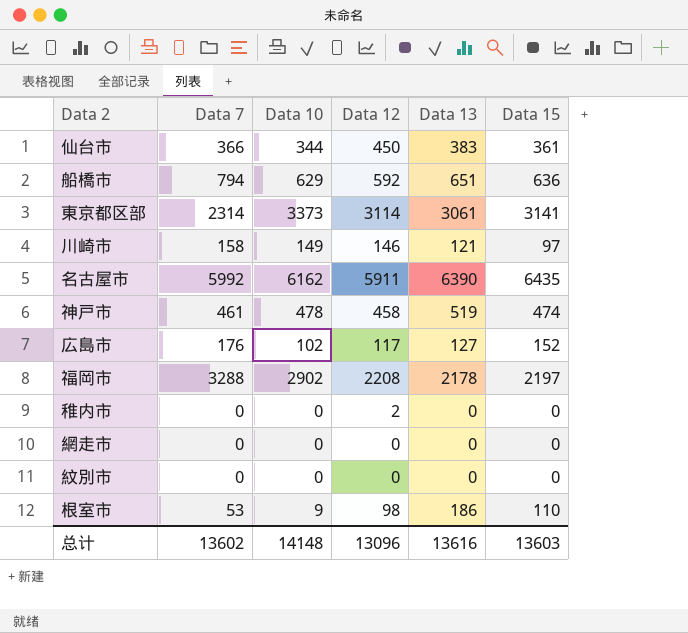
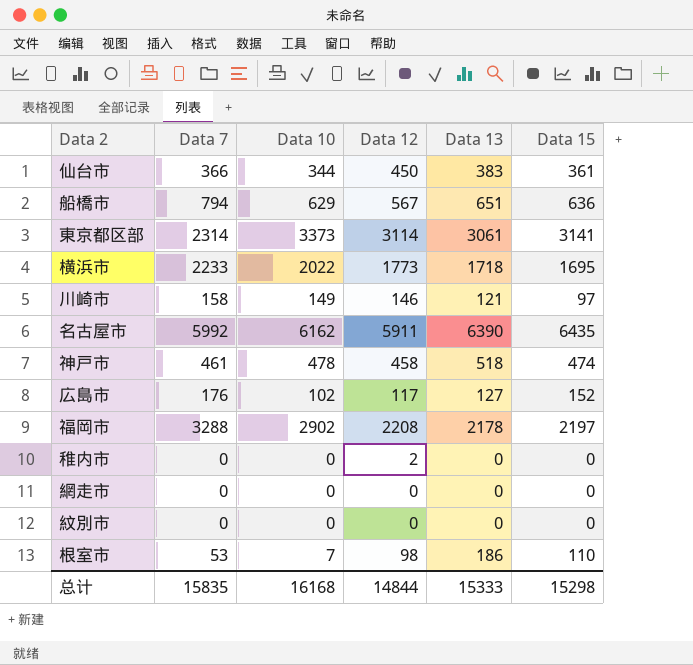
船橋市 | Data 12: 592 -> 567
row 横浜市: none -> 2233 | 2022 | 1773 | 1718 | 1695
神戸市 | Data 13: 519 -> 518
根室市 | Data 10: 9 -> 7
总计 | Data 7: 13602 -> 15835
总计 | Data 10: 14148 -> 16168
总计 | Data 12: 13096 -> 14844
总计 | Data 13: 13616 -> 15333
总计 | Data 15: 13603 -> 15298

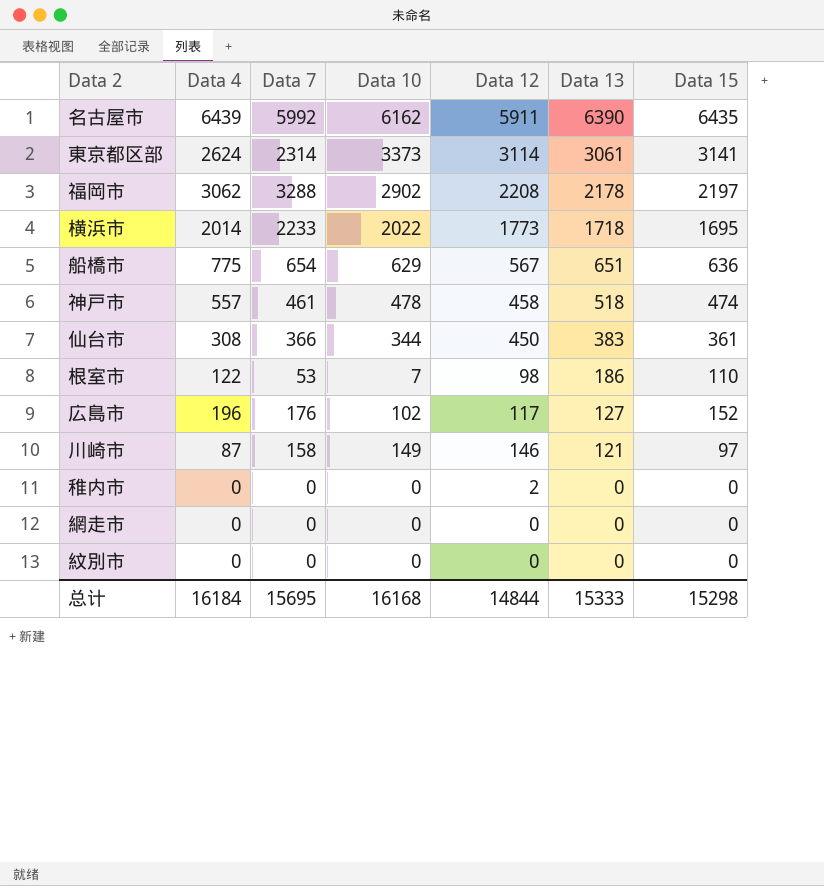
row order: none -> Data 13 descending
column Data 4 | position: none -> 2
船橋市 | Data 7: 794 -> 654
总计 | Data 7: 15835 -> 15695

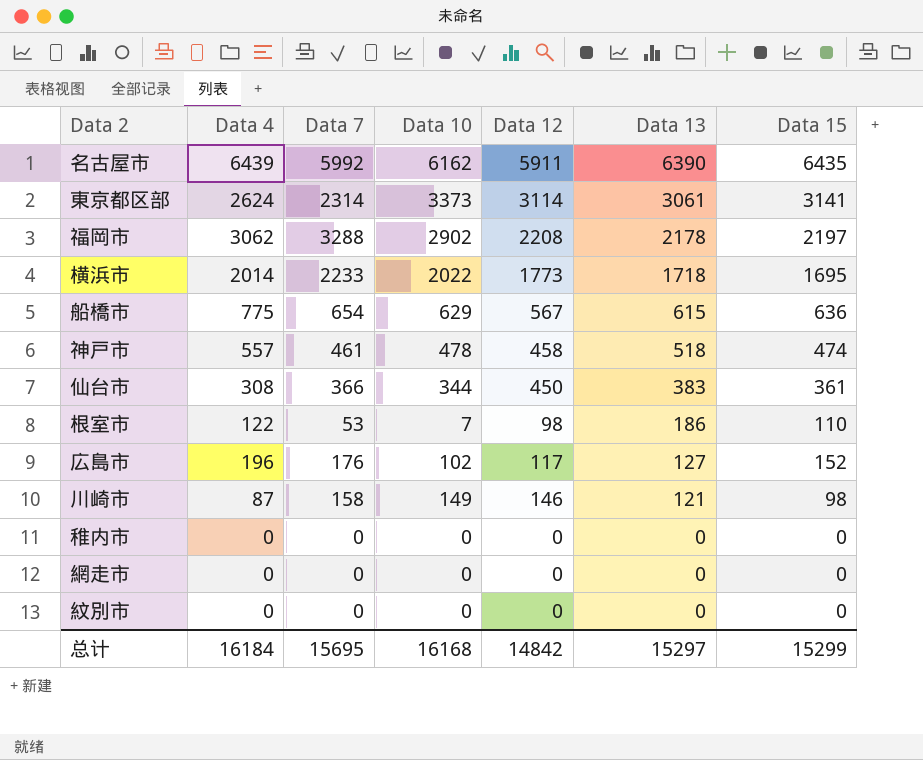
船橋市 | Data 13: 651 -> 615
川崎市 | Data 15: 97 -> 98
稚内市 | Data 12: 2 -> 0
总计 | Data 12: 14844 -> 14842
总计 | Data 13: 15333 -> 15297
总计 | Data 15: 15298 -> 15299

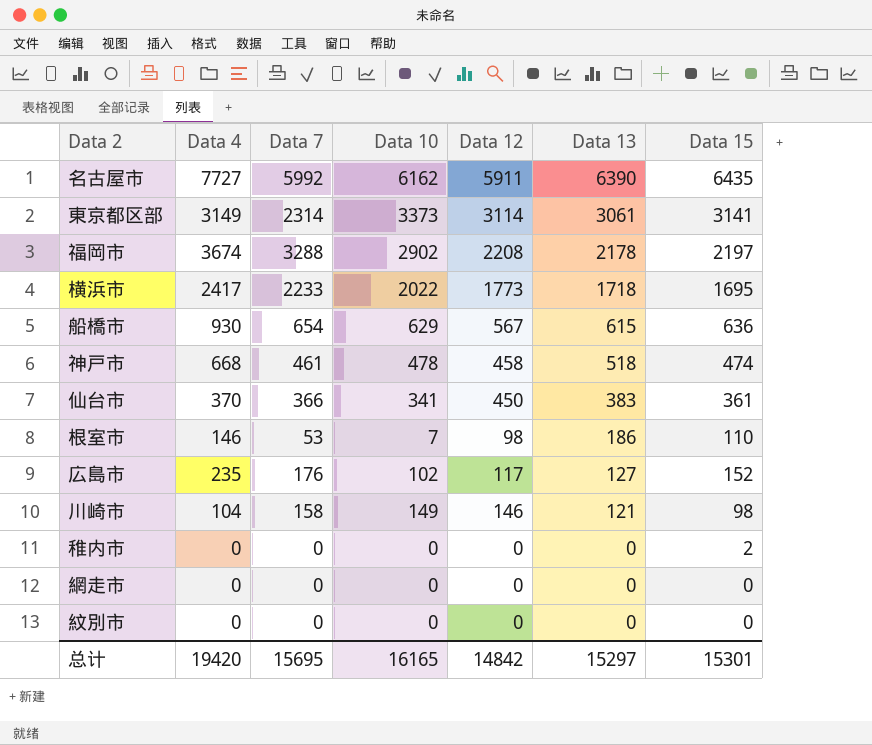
名古屋市 | Data 4: 6439 -> 7727
東京都区部 | Data 4: 2624 -> 3149
福岡市 | Data 4: 3062 -> 3674
横浜市 | Data 4: 2014 -> 2417
船橋市 | Data 4: 775 -> 930
神戸市 | Data 4: 557 -> 668
仙台市 | Data 4: 308 -> 370
仙台市 | Data 10: 344 -> 341
根室市 | Data 4: 122 -> 146
広島市 | Data 4: 196 -> 235
川崎市 | Data 4: 87 -> 104
稚内市 | Data 15: 0 -> 2
总计 | Data 4: 16184 -> 19420
总计 | Data 10: 16168 -> 16165
总计 | Data 15: 15299 -> 15301

